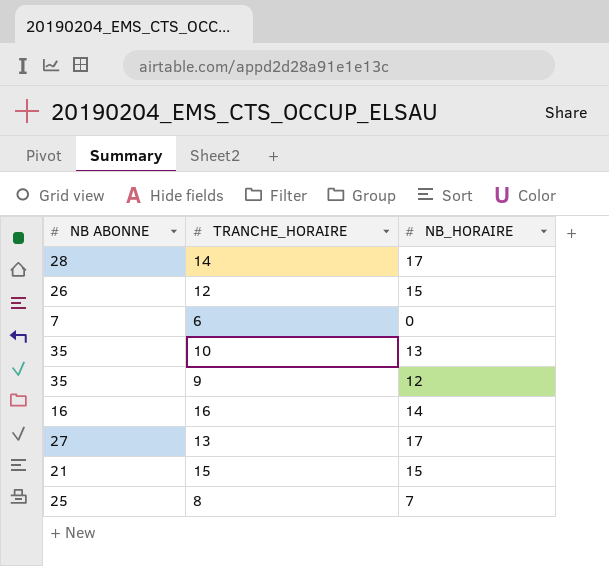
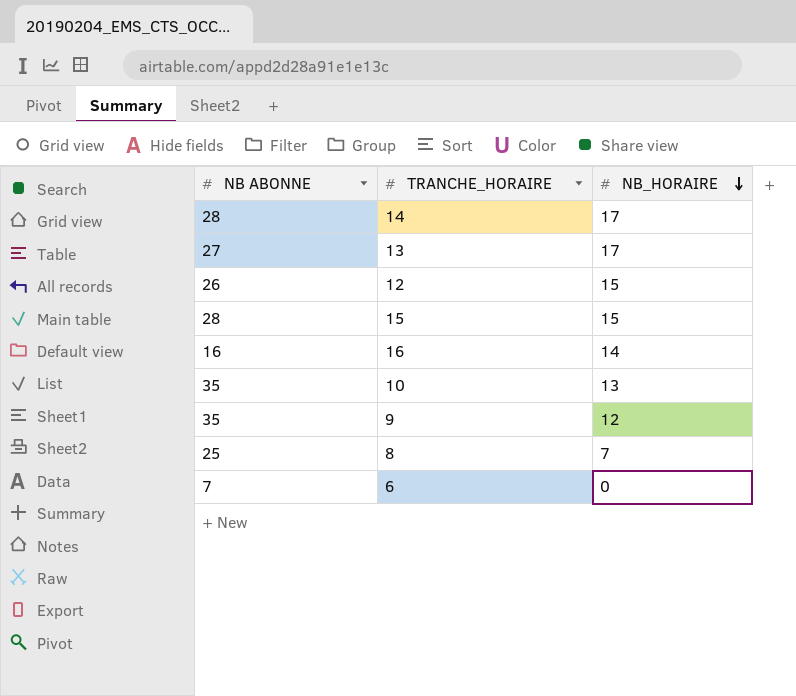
row order: none -> NB_HORAIRE descending
15 | NB ABONNE: 21 -> 28

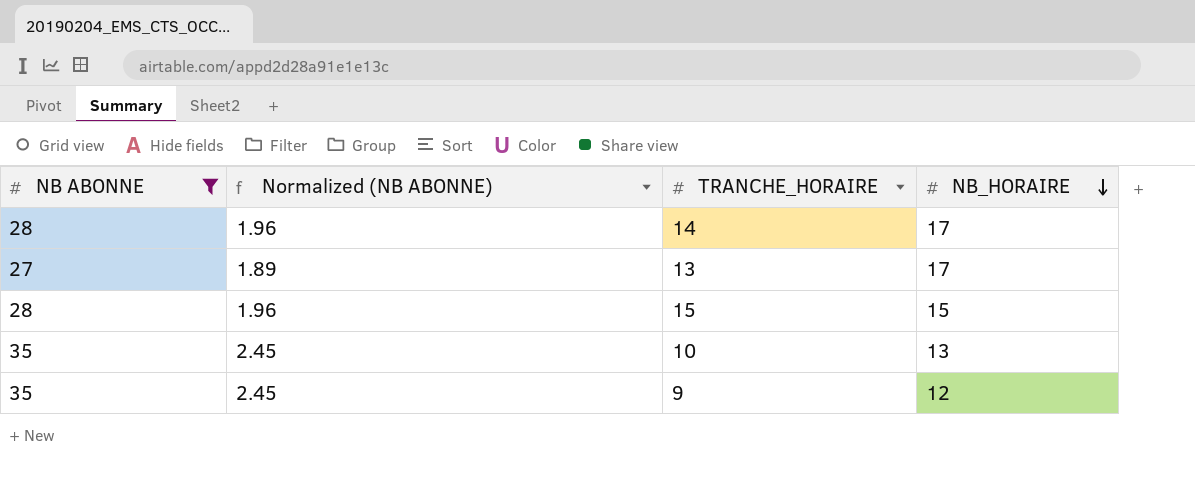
filter: none -> NB ABONNE >= 27
column Normalized (NB ABONNE) | formula: none -> [NB ABONNE] * 0.07

